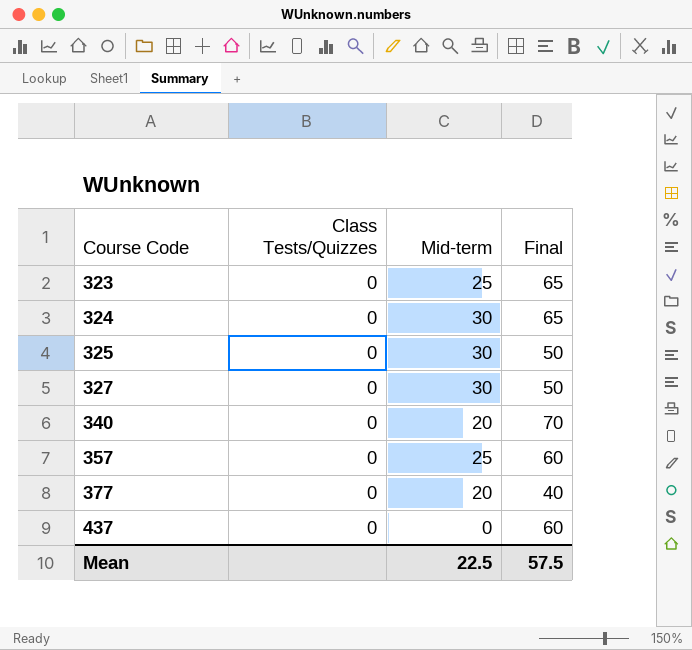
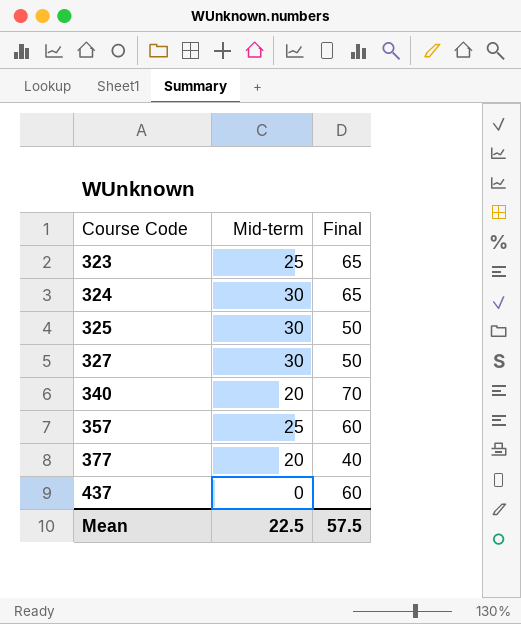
column Class Tests/Quizzes | position: 2 -> none

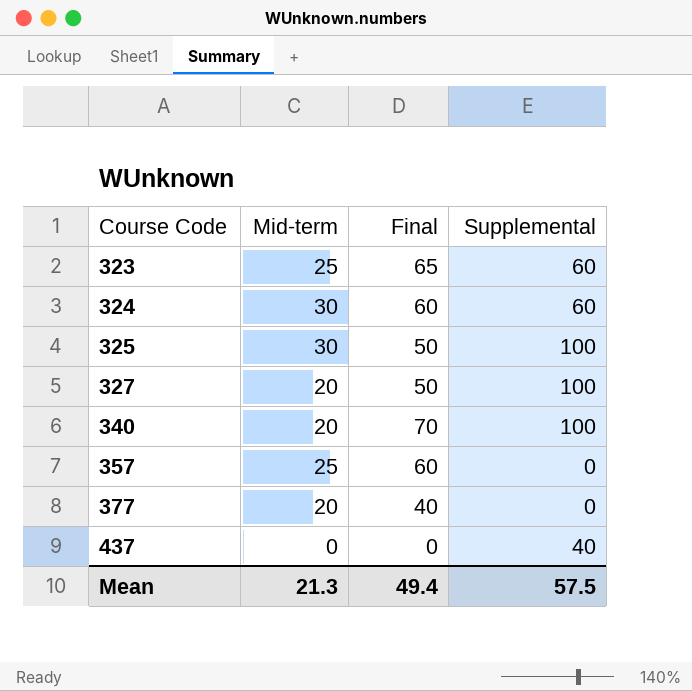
column Supplemental | position: none -> 4
324 | Final: 65 -> 60
327 | Mid-term: 30 -> 20
437 | Final: 60 -> 0
Mean | Mid-term: 22.5 -> 21.3
Mean | Final: 57.5 -> 49.4

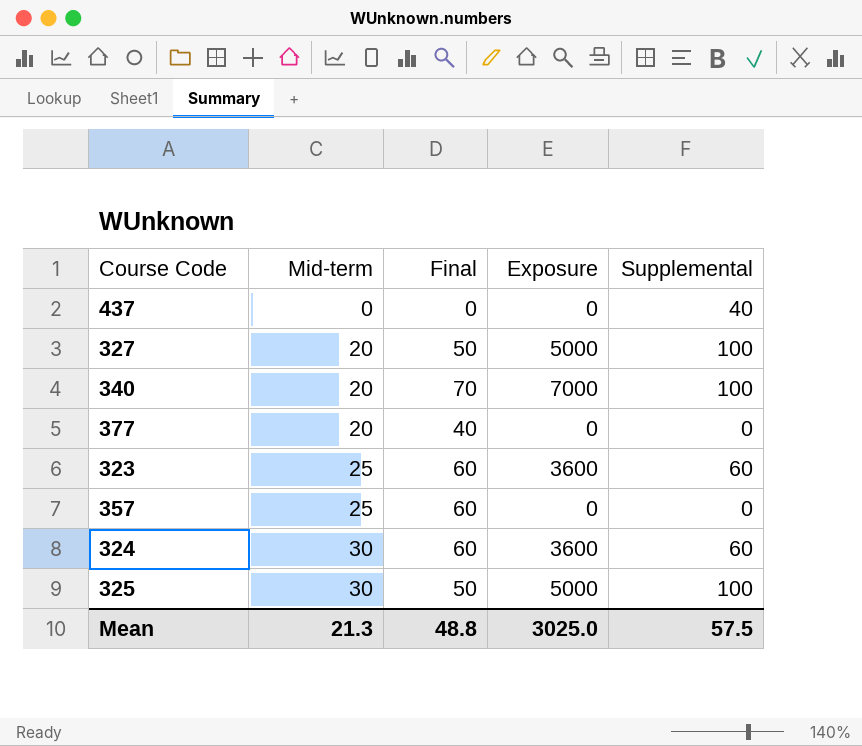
row order: Course Code ascending -> Mid-term ascending
column Exposure | formula: none -> [Final] * [Supplemental]
323 | Final: 65 -> 60
Mean | Final: 49.4 -> 48.8

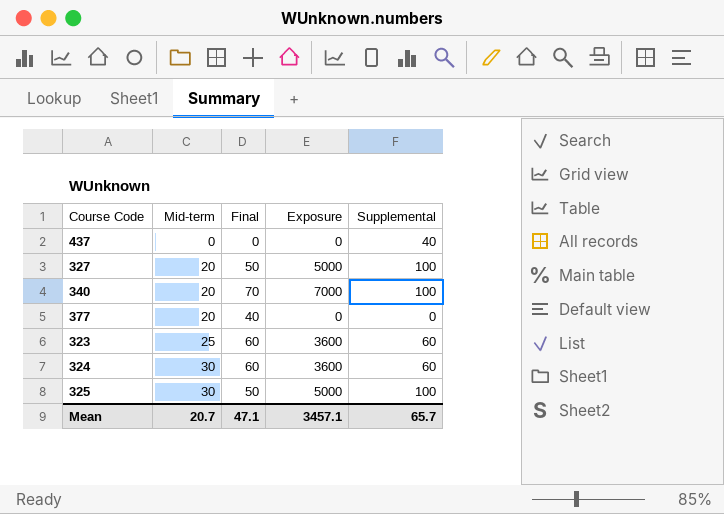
row 357: 25 | 60 | 0 | 0 -> none
Mean | Mid-term: 21.3 -> 20.7
Mean | Final: 48.8 -> 47.1
Mean | Exposure: 3025.0 -> 3457.1
Mean | Supplemental: 57.5 -> 65.7

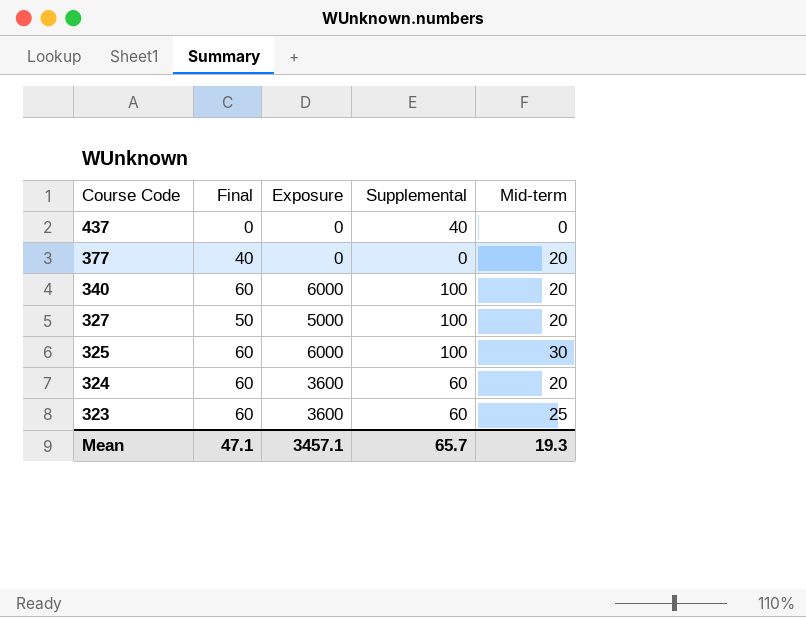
row order: Mid-term ascending -> Course Code descending
column Mid-term | position: 2 -> 5
340 | Final: 70 -> 60
340 | Exposure: 7000 -> 6000
325 | Final: 50 -> 60
325 | Exposure: 5000 -> 6000
324 | Mid-term: 30 -> 20
Mean | Mid-term: 20.7 -> 19.3

